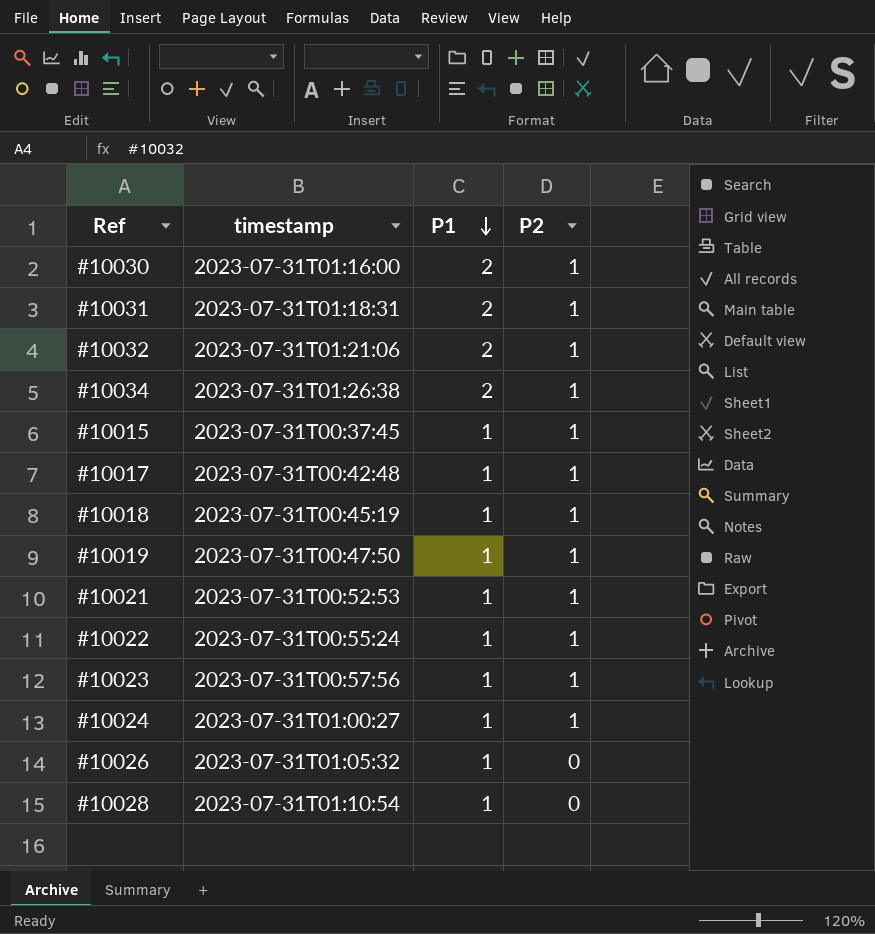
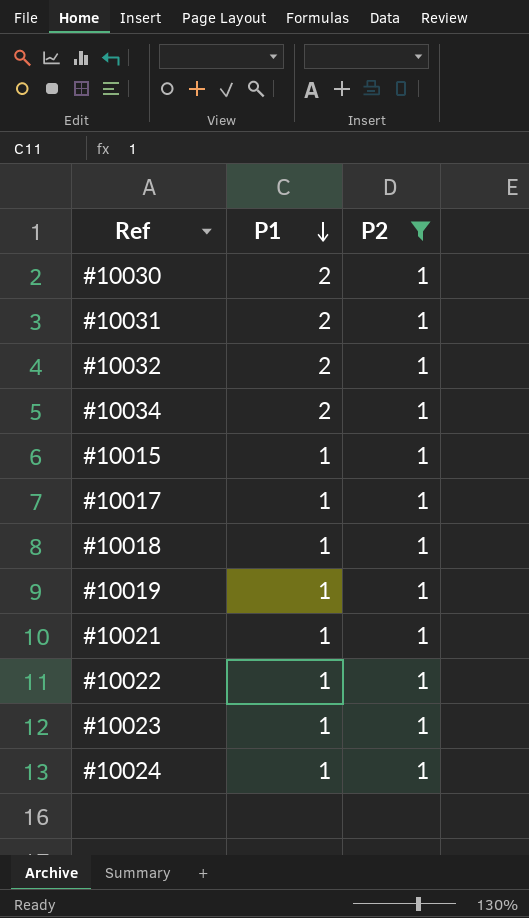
filter: none -> P2 = 1
column timestamp | position: 2 -> none

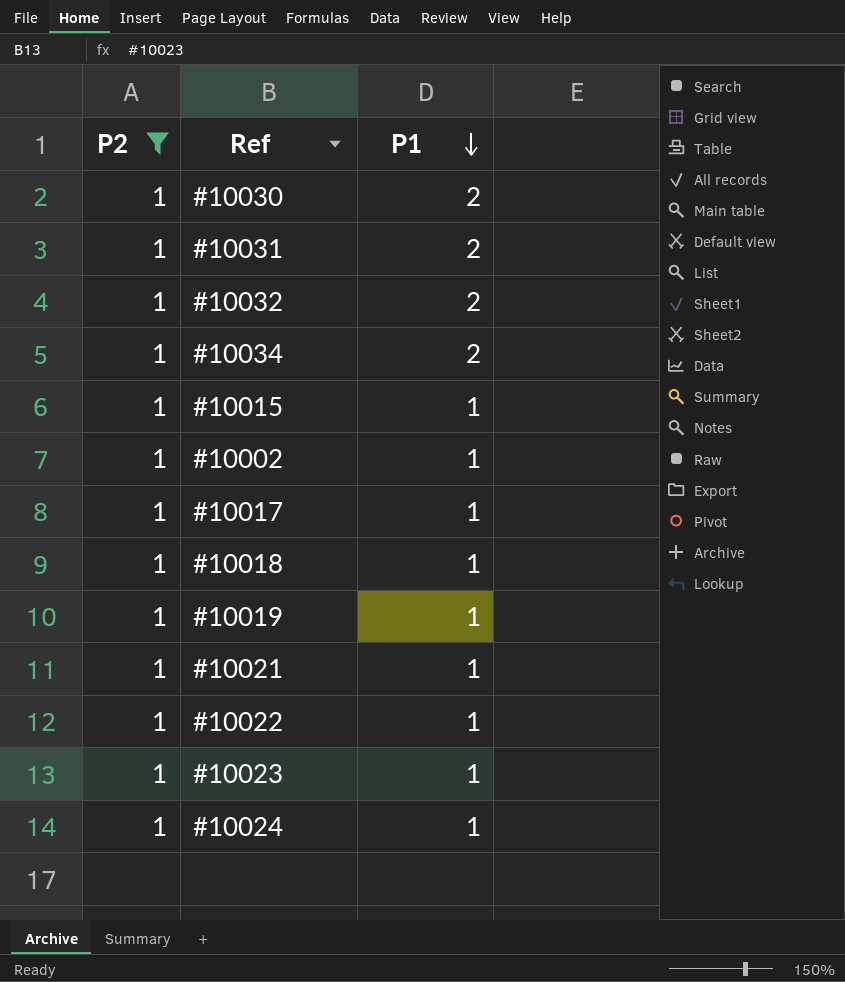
column P2 | position: 3 -> 1
row #10002: none -> 1 | 1

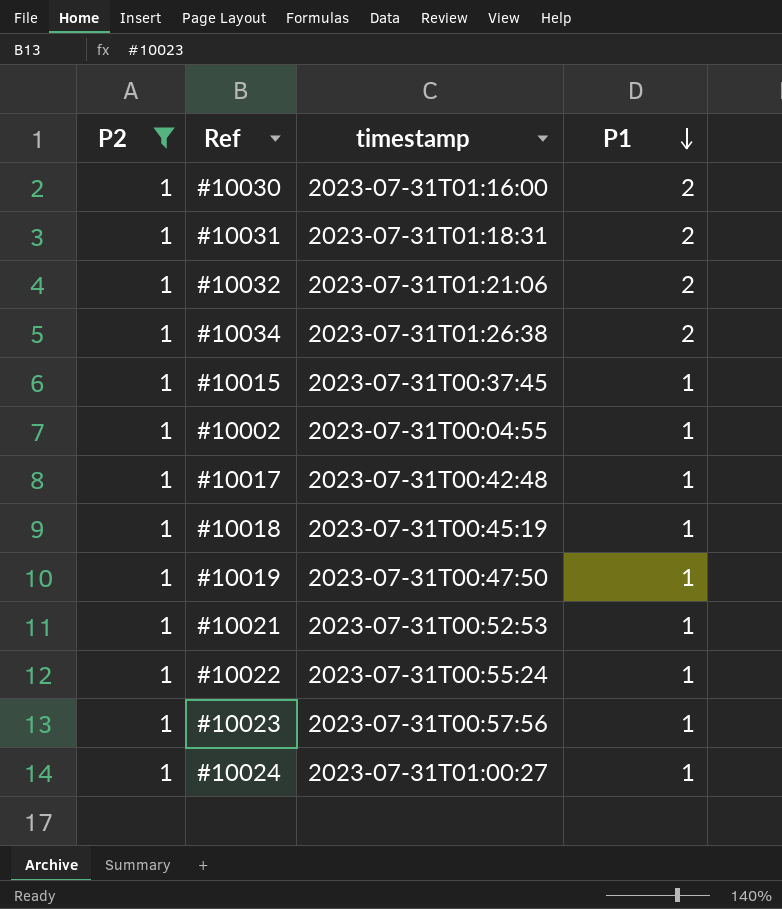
column timestamp | position: none -> 3

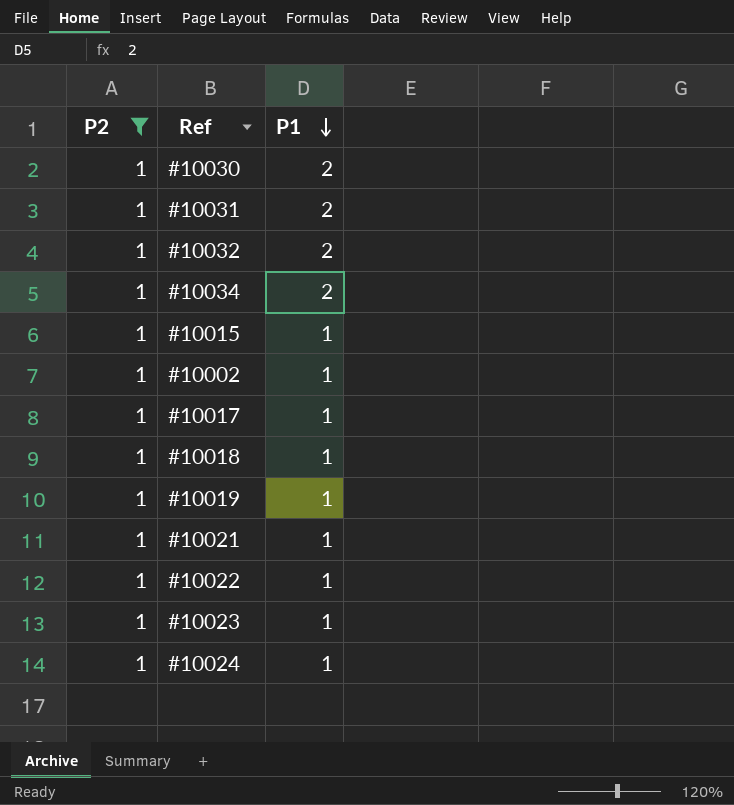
column timestamp | position: 3 -> none

